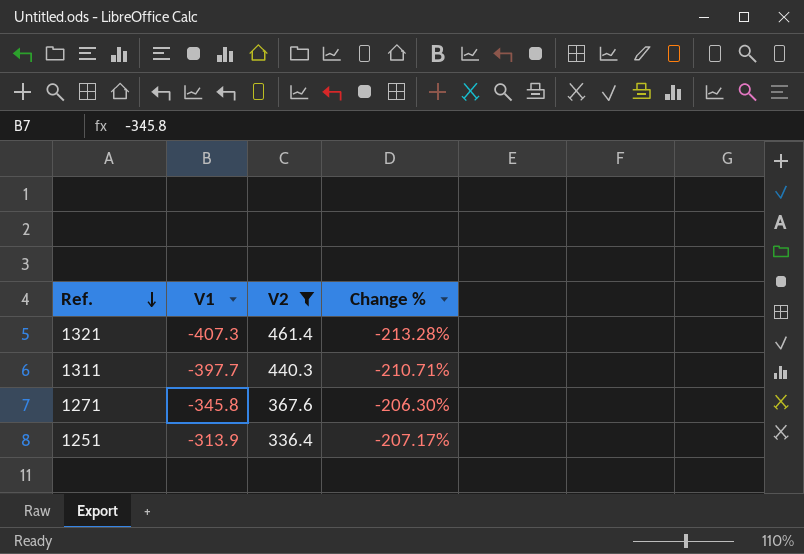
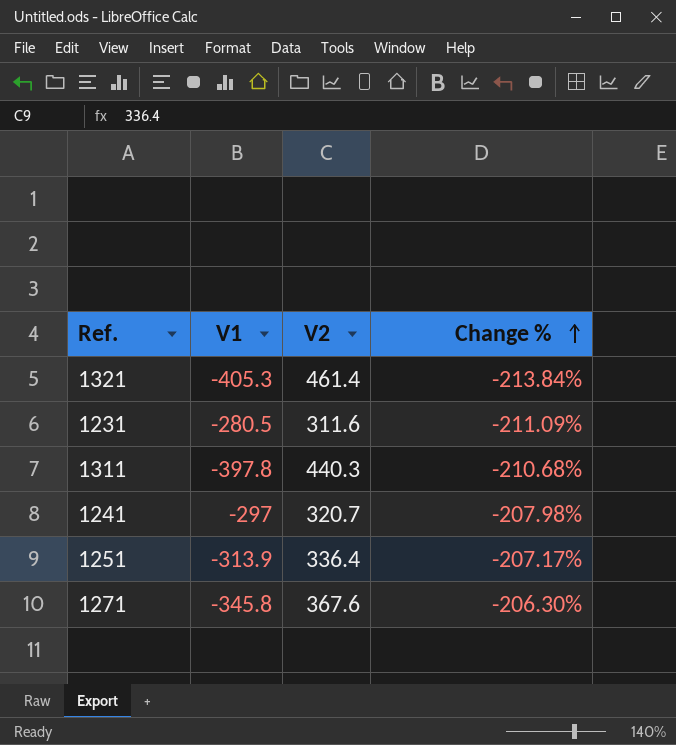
filter: V2 >= 336.4 -> none
row order: Ref. descending -> Change % ascending
1321 | V1: -407.3 -> -405.3
1321 | Change %: -213.28% -> -213.84%
1311 | V1: -397.7 -> -397.8
1311 | Change %: -210.71% -> -210.68%

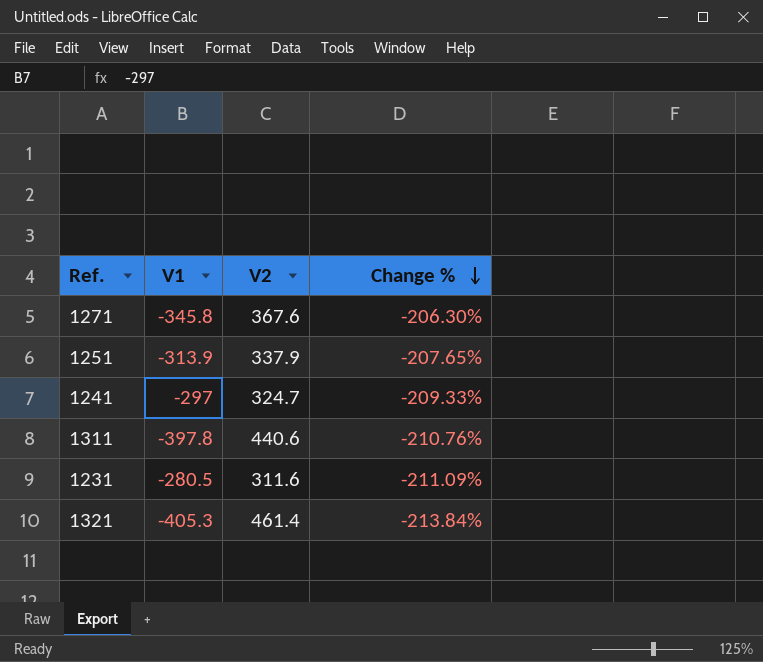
row order: Change % ascending -> Change % descending
1251 | V2: 336.4 -> 337.9
1251 | Change %: -207.17% -> -207.65%
1241 | V2: 320.7 -> 324.7
1241 | Change %: -207.98% -> -209.33%
1311 | V2: 440.3 -> 440.6
1311 | Change %: -210.68% -> -210.76%

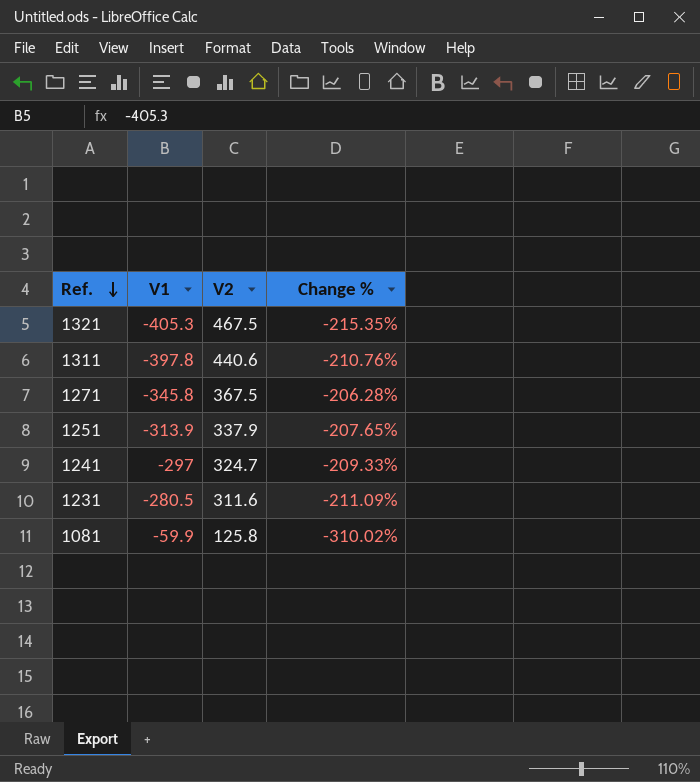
row order: Change % descending -> Ref. descending
1321 | V2: 461.4 -> 467.5
1321 | Change %: -213.84% -> -215.35%
1271 | V2: 367.6 -> 367.5
1271 | Change %: -206.30% -> -206.28%
row 1081: none -> -59.9 | 125.8 | -310.02%

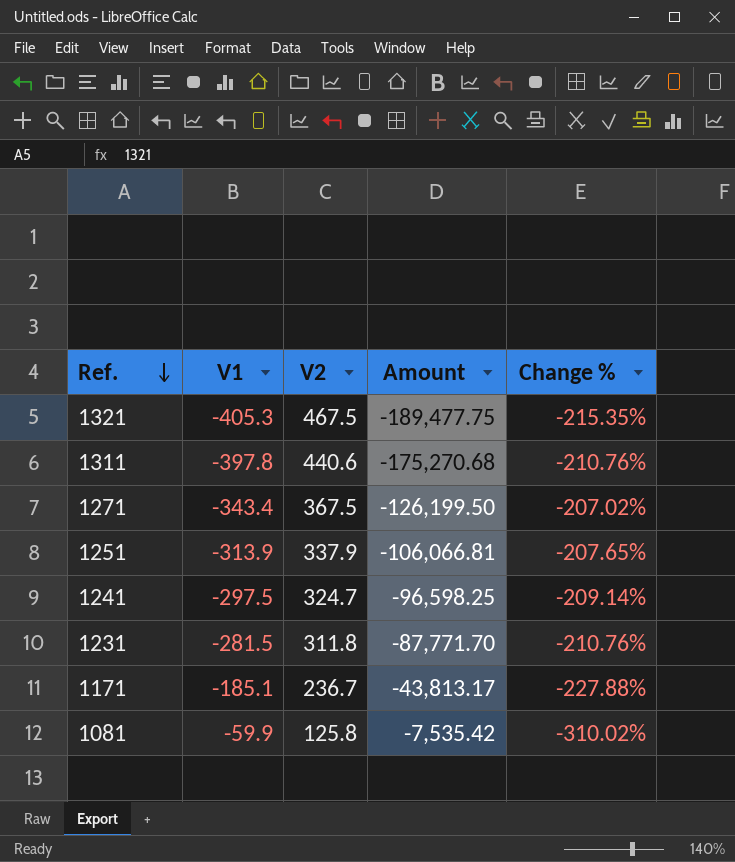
column Amount | formula: none -> [V1] * [V2]
1271 | V1: -345.8 -> -343.4
1271 | Change %: -206.28% -> -207.02%
1241 | V1: -297 -> -297.5
1241 | Change %: -209.33% -> -209.14%
1231 | V1: -280.5 -> -281.5
1231 | V2: 311.6 -> 311.8
1231 | Change %: -211.09% -> -210.76%
row 1171: none -> -185.1 | 236.7 | -43,813.17 | -227.88%

